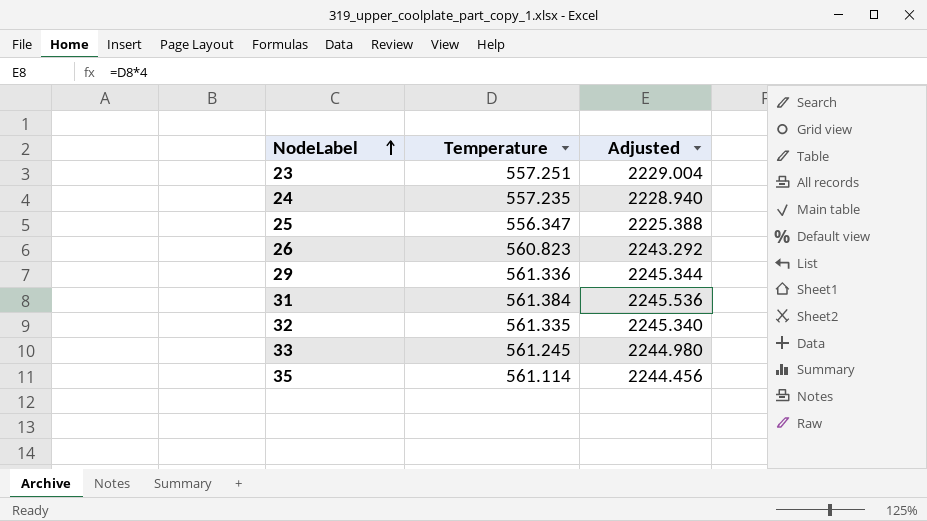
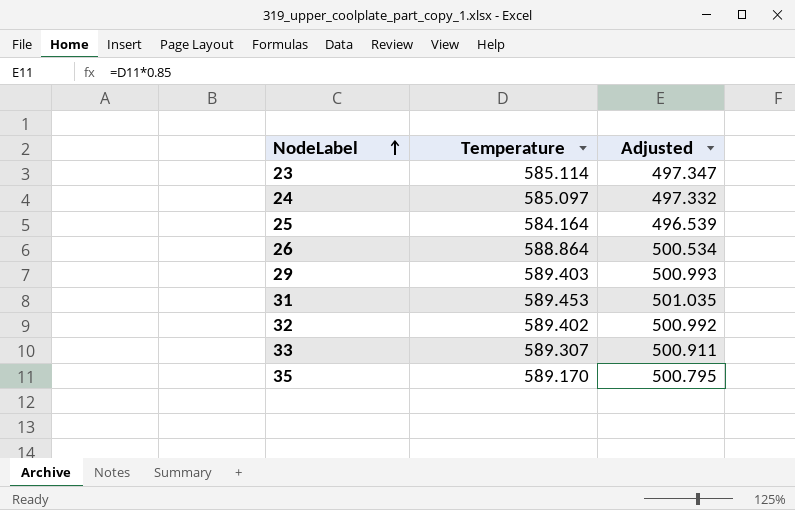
column Adjusted | formula: [Temperature] * 4 -> [Temperature] * 0.85
23 | Temperature: 557.251 -> 585.114
24 | Temperature: 557.235 -> 585.097
25 | Temperature: 556.347 -> 584.164
26 | Temperature: 560.823 -> 588.864
29 | Temperature: 561.336 -> 589.403
31 | Temperature: 561.384 -> 589.453
32 | Temperature: 561.335 -> 589.402
33 | Temperature: 561.245 -> 589.307
35 | Temperature: 561.114 -> 589.170

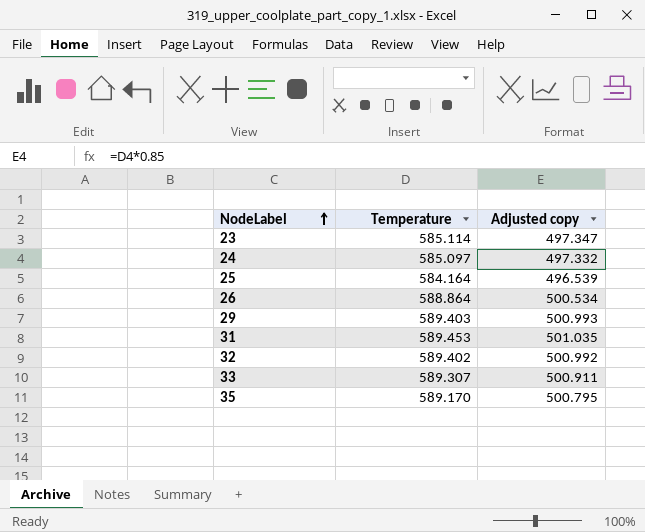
column name: Adjusted -> Adjusted copy

